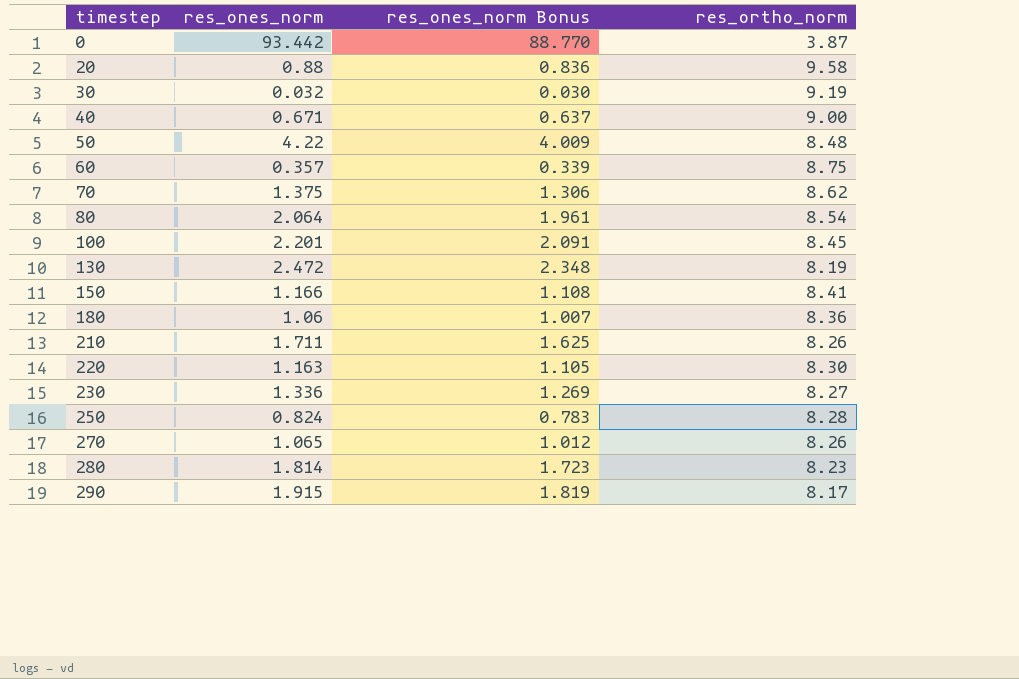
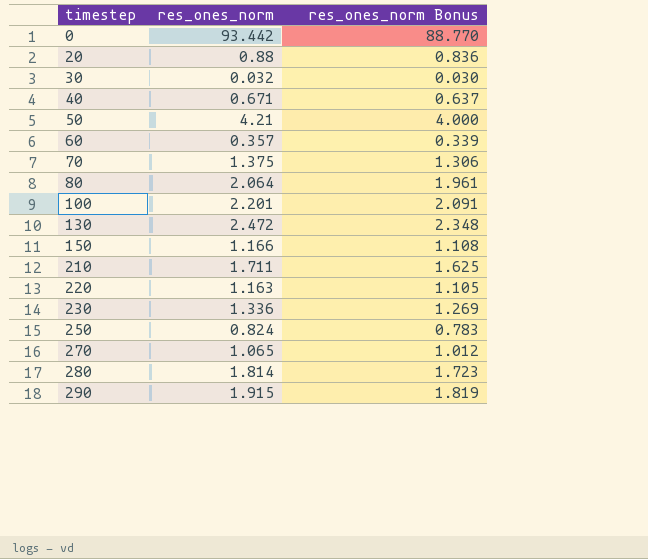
column res_ortho_norm | position: 4 -> none
row 180: 1.06 | 1.007 | 8.36 -> none
50 | res_ones_norm: 4.22 -> 4.21
50 | res_ones_norm Bonus: 4.009 -> 4.000

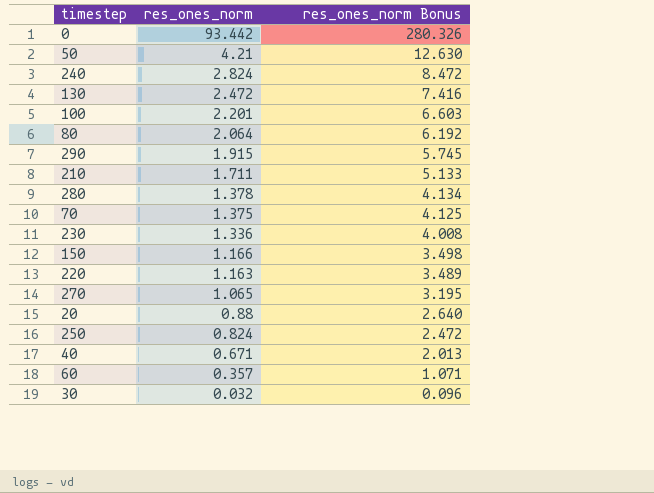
row order: timestep ascending -> res_ones_norm descending
column res_ones_norm Bonus | formula: [res_ones_norm] * 0.95 -> [res_ones_norm] * 3
row 240: none -> 2.824 | 8.472
280 | res_ones_norm: 1.814 -> 1.378

